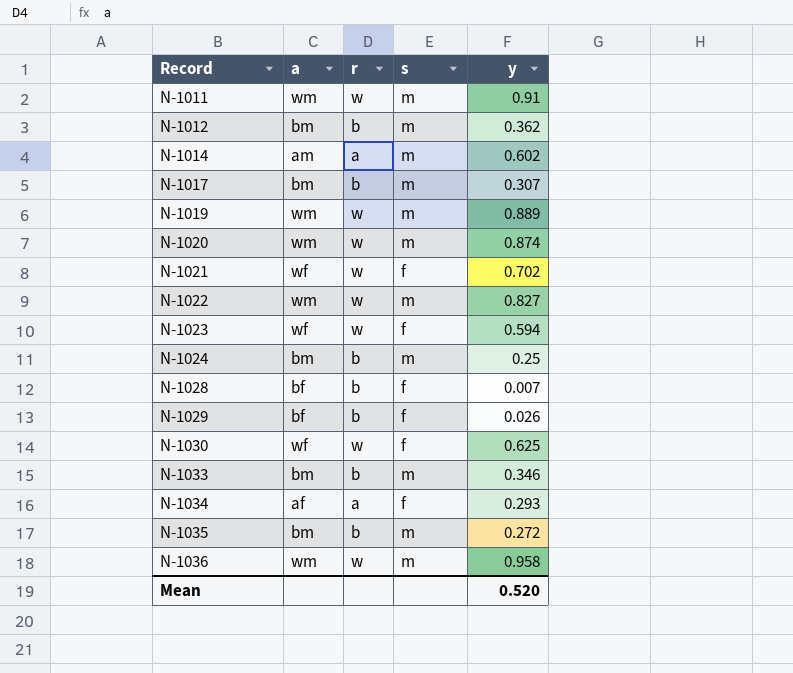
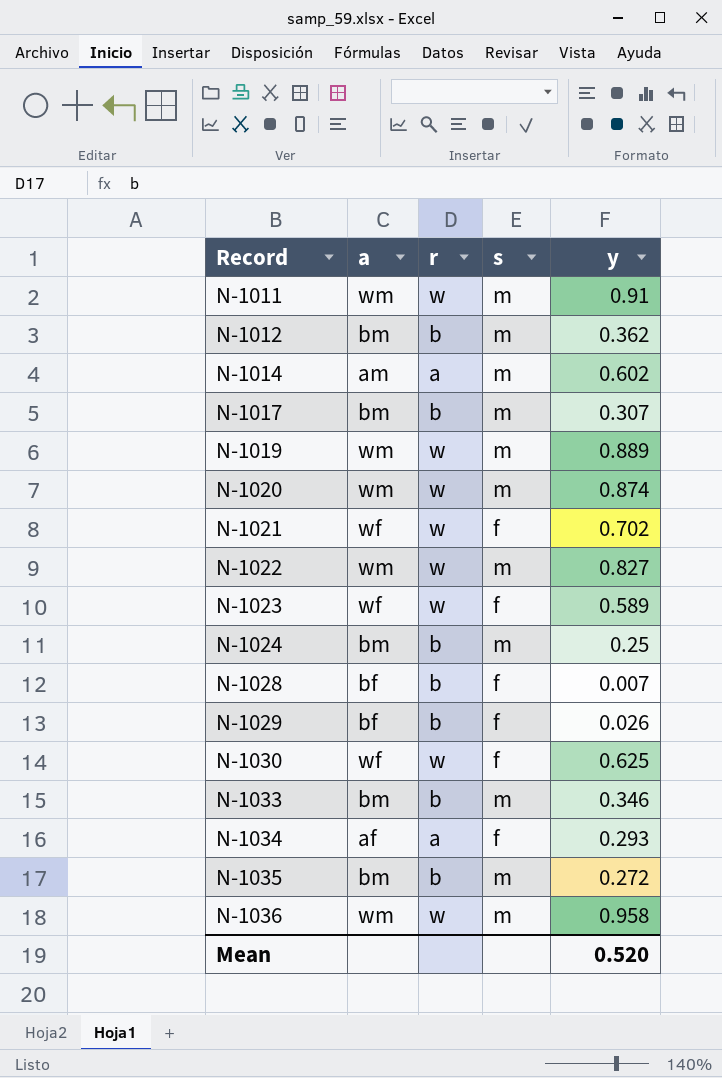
N-1023 | y: 0.594 -> 0.589

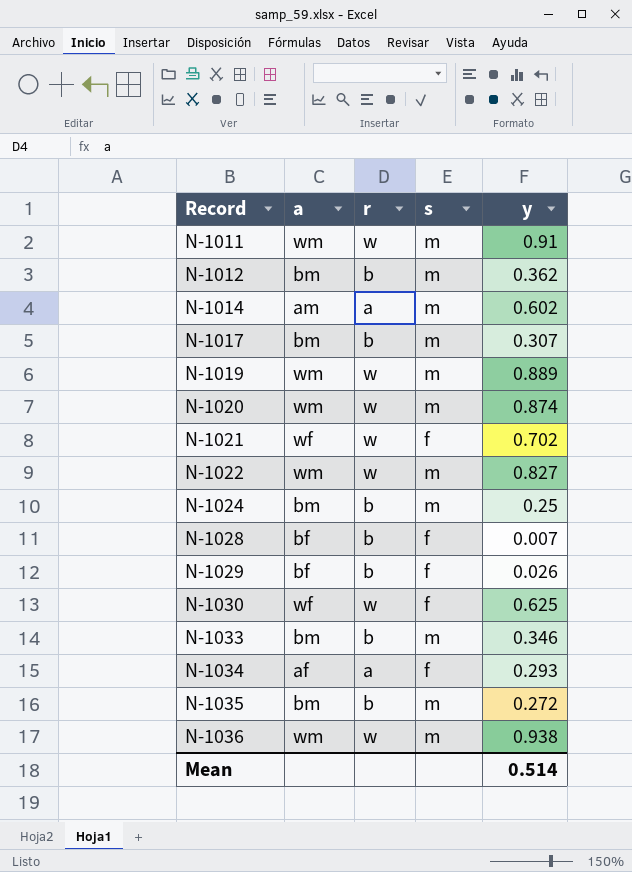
row N-1023: wf | w | f | 0.589 -> none
N-1036 | y: 0.958 -> 0.938
Mean | y: 0.520 -> 0.514

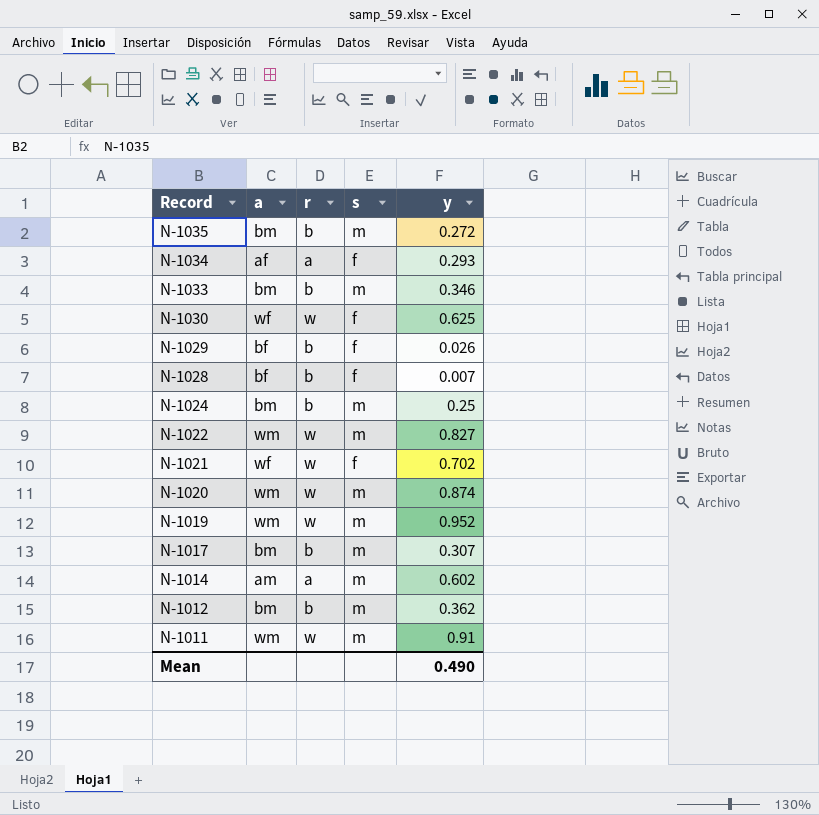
row order: Record ascending -> Record descending
row N-1036: wm | w | m | 0.938 -> none
N-1019 | y: 0.889 -> 0.952
Mean | y: 0.514 -> 0.490

